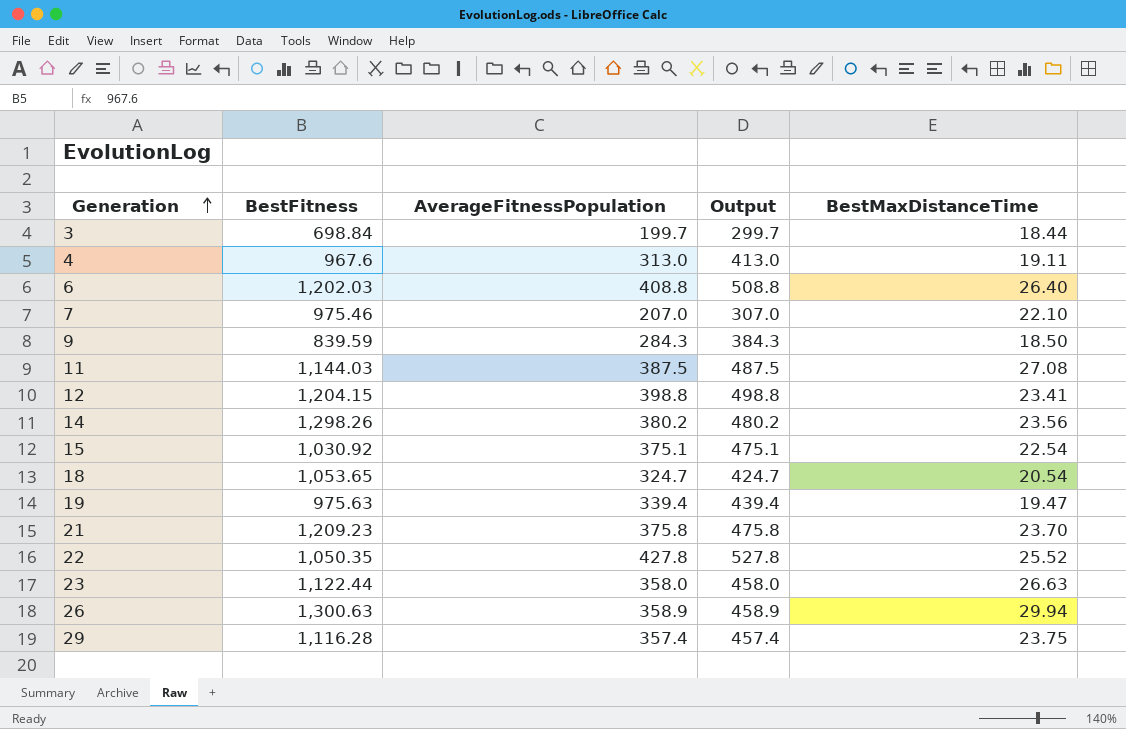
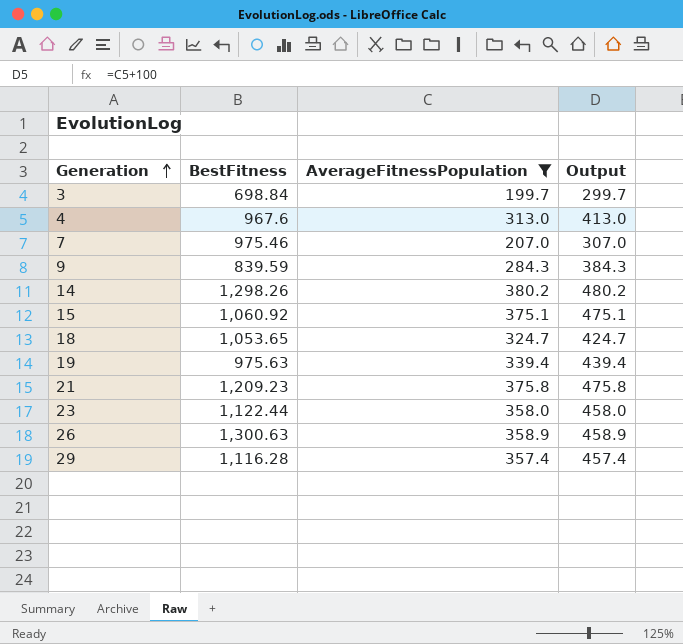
filter: none -> AverageFitnessPopulation <= 380.2
column BestMaxDistanceTime | position: 5 -> none
15 | BestFitness: 1,030.92 -> 1,060.92

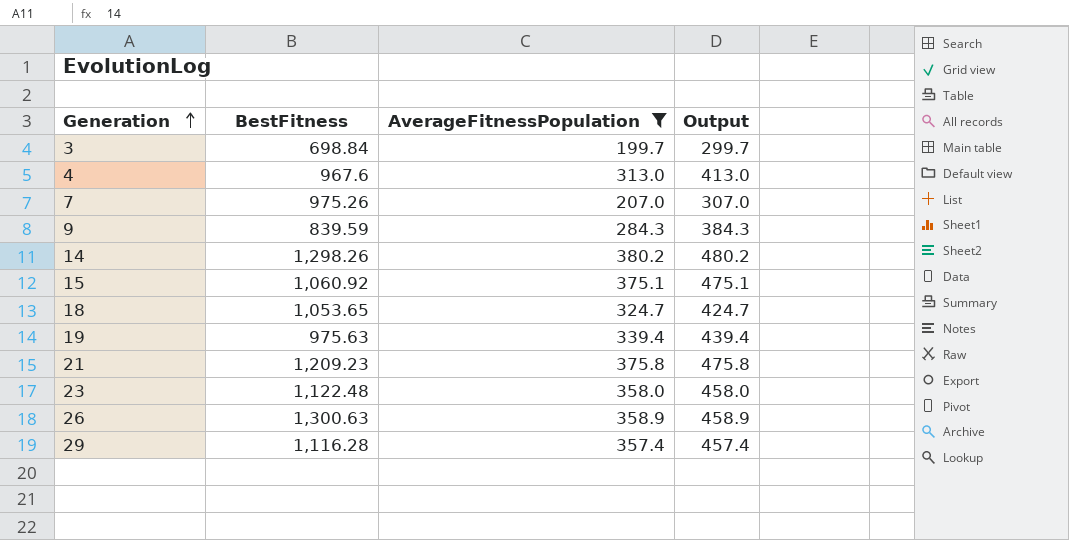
7 | BestFitness: 975.46 -> 975.26
23 | BestFitness: 1,122.44 -> 1,122.48

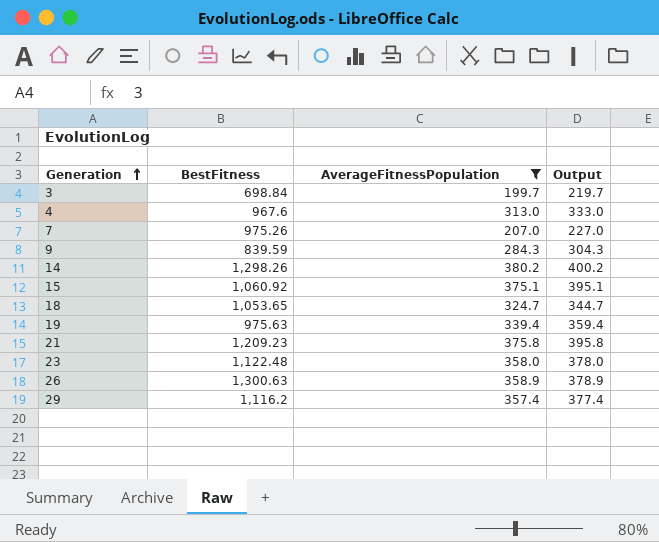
column Output | formula: [AverageFitnessPopulation] + 100 -> [AverageFitnessPopulation] + 20
29 | BestFitness: 1,116.28 -> 1,116.2

